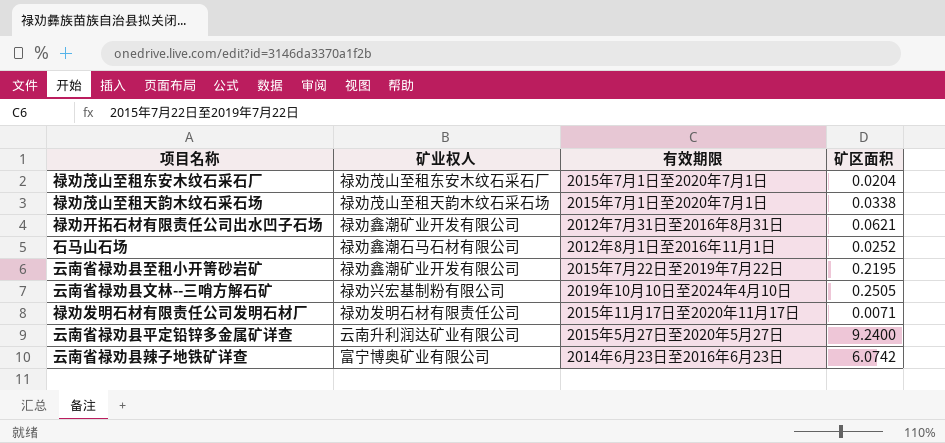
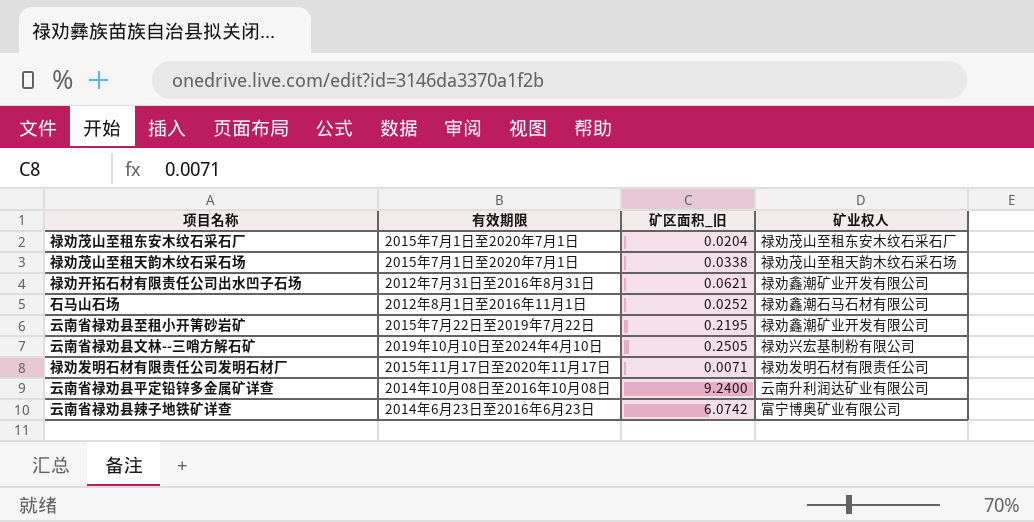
column name: 矿区面积 -> 矿区面积_旧
column 矿业权人 | position: 2 -> 4
云南省禄劝县平定铅锌多金属矿详查 | 有效期限: 2015年5月27日至2020年5月27日 -> 2014年10月08日至2016年10月08日

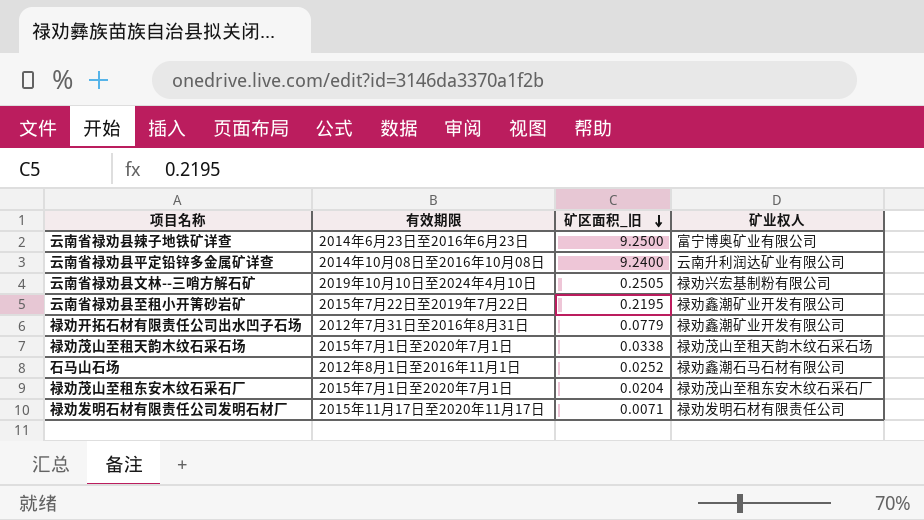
row order: none -> 矿区面积_旧 descending
云南省禄劝县辣子地铁矿详查 | 矿区面积_旧: 6.0742 -> 9.2500
禄劝开拓石材有限责任公司出水凹子石场 | 矿区面积_旧: 0.0621 -> 0.0779

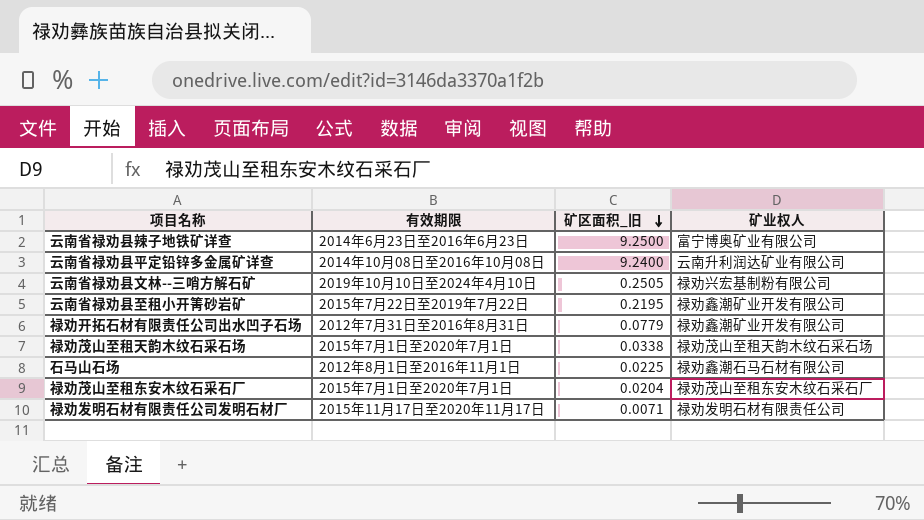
石马山石场 | 矿区面积_旧: 0.0252 -> 0.0225

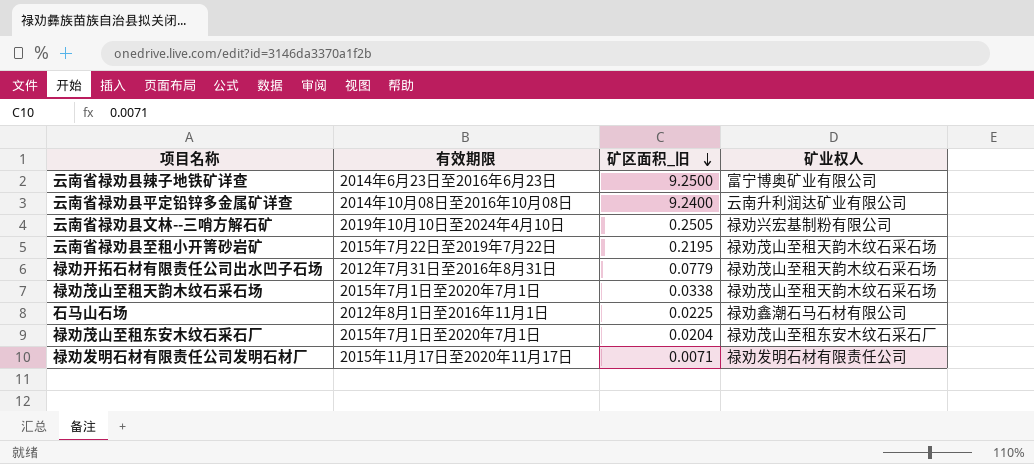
云南省禄劝县至租小开箐砂岩矿 | 矿业权人: 禄劝鑫潮矿业开发有限公司 -> 禄劝茂山至租天韵木纹石采石场
禄劝开拓石材有限责任公司出水凹子石场 | 矿业权人: 禄劝鑫潮矿业开发有限公司 -> 禄劝茂山至租天韵木纹石采石场

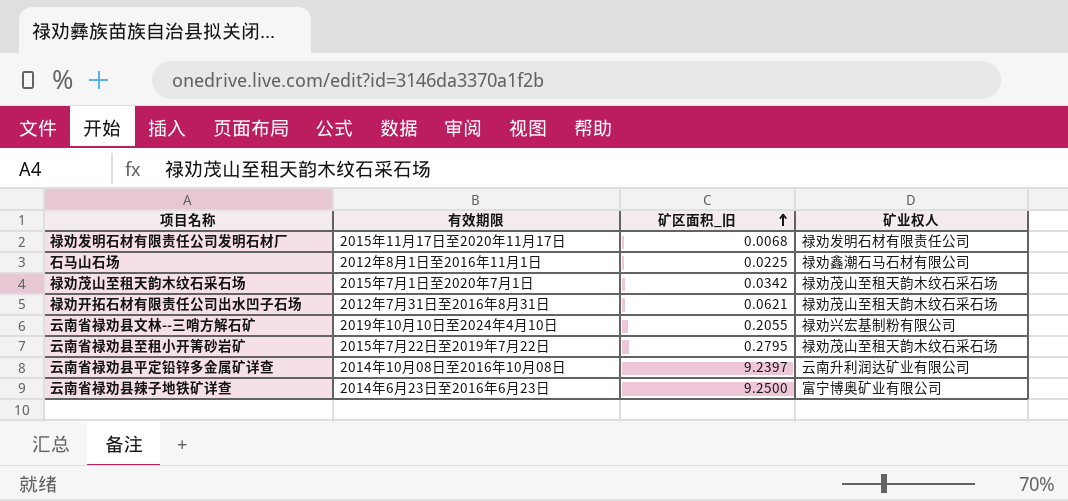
row order: 矿区面积_旧 descending -> 矿区面积_旧 ascending
row 禄劝茂山至租东安木纹石采石厂: 2015年7月1日至2020年7月1日 | 0.0204 | 禄劝茂山至租东安木纹石采石厂 -> none
禄劝发明石材有限责任公司发明石材厂 | 矿区面积_旧: 0.0071 -> 0.0068
禄劝茂山至租天韵木纹石采石场 | 矿区面积_旧: 0.0338 -> 0.0342
禄劝开拓石材有限责任公司出水凹子石场 | 矿区面积_旧: 0.0779 -> 0.0621
云南省禄劝县文林--三哨方解石矿 | 矿区面积_旧: 0.2505 -> 0.2055
云南省禄劝县至租小开箐砂岩矿 | 矿区面积_旧: 0.2195 -> 0.2795
云南省禄劝县平定铅锌多金属矿详查 | 矿区面积_旧: 9.2400 -> 9.2397

